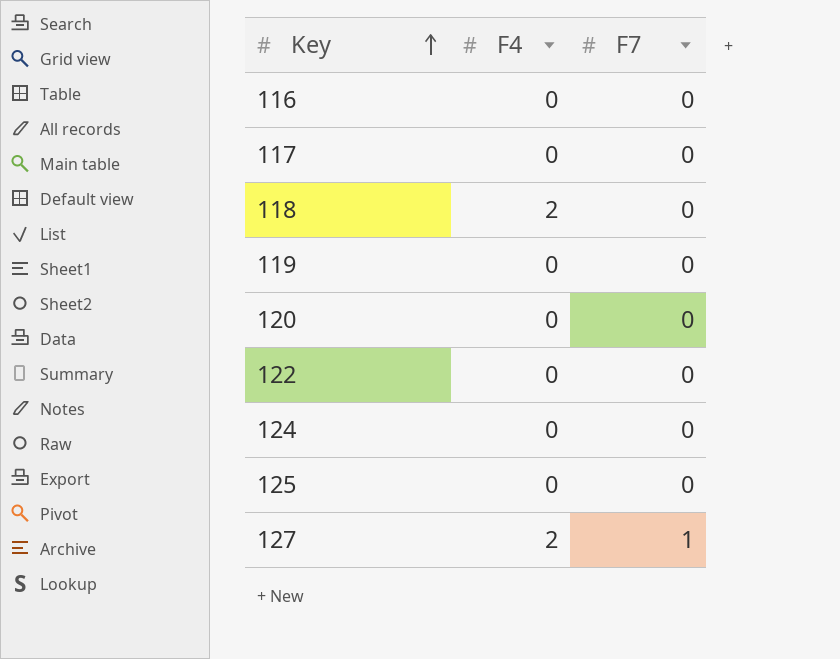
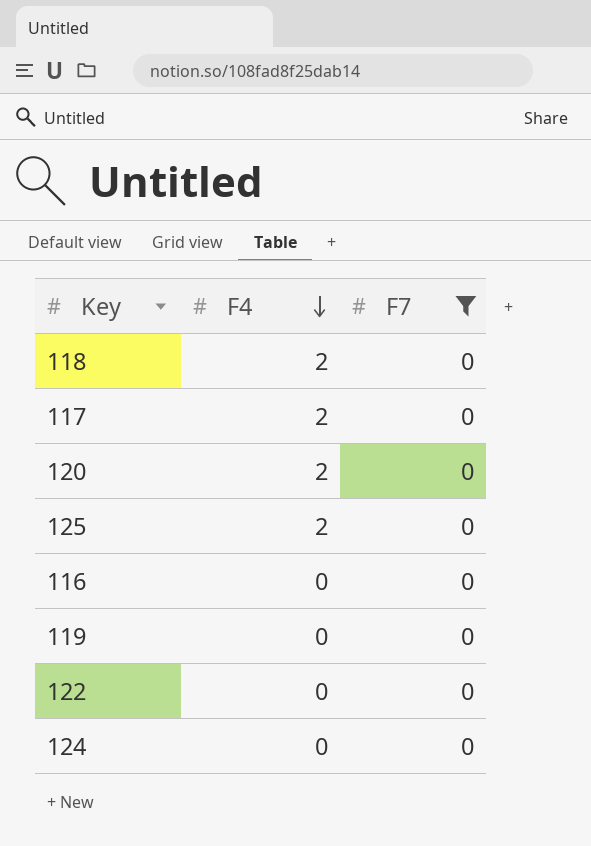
filter: none -> F7 = 0
row order: Key ascending -> F4 descending
117 | F4: 0 -> 2
120 | F4: 0 -> 2
125 | F4: 0 -> 2

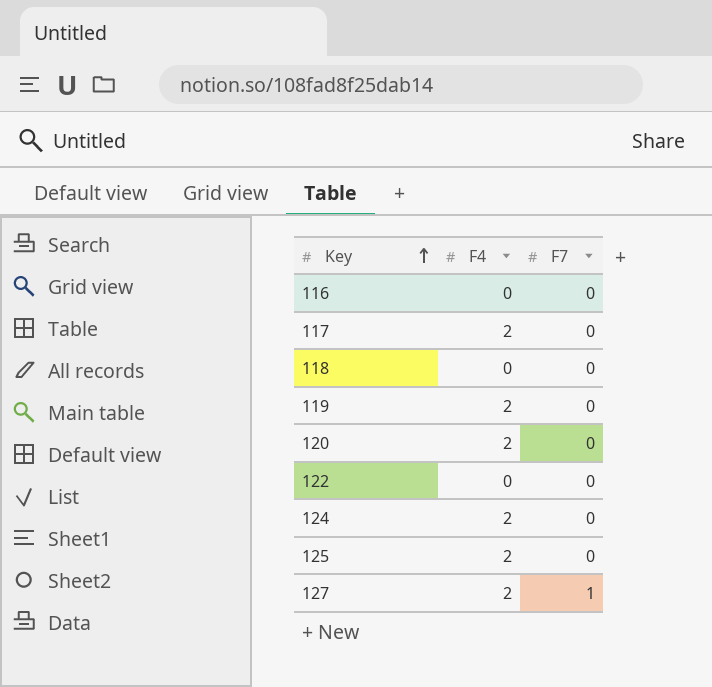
filter: F7 = 0 -> none
row order: F4 descending -> Key ascending
118 | F4: 2 -> 0
119 | F4: 0 -> 2
124 | F4: 0 -> 2

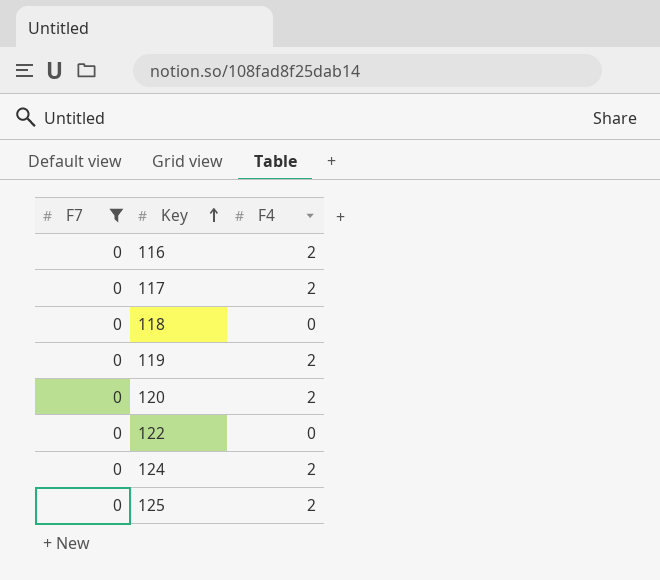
filter: none -> F7 = 0
column F7 | position: 3 -> 1
116 | F4: 0 -> 2

